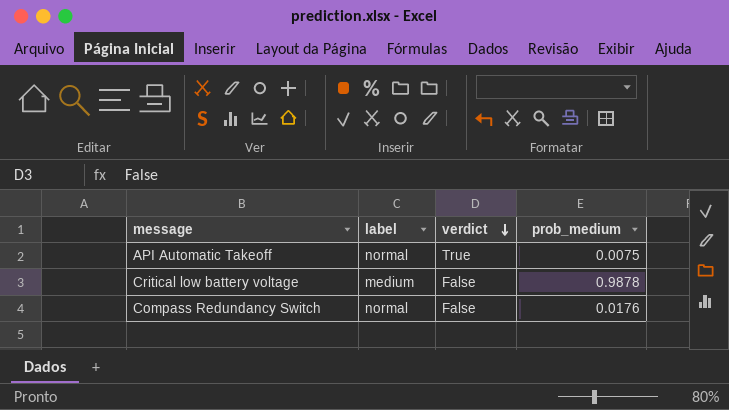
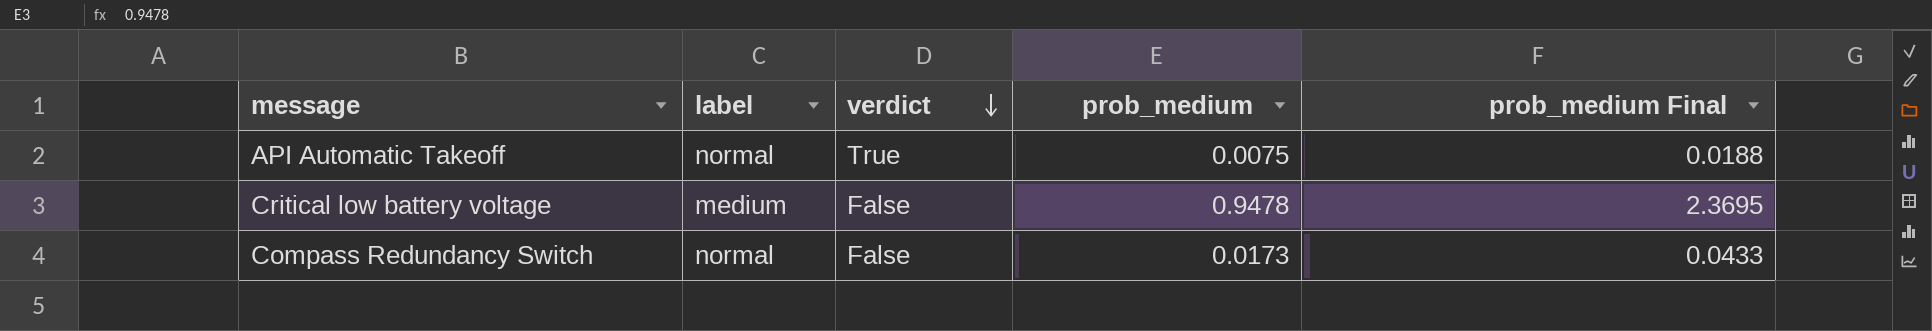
column prob_medium Final | formula: none -> [prob_medium] * 2.5
Critical low battery voltage | prob_medium: 0.9878 -> 0.9478
Compass Redundancy Switch | prob_medium: 0.0176 -> 0.0173

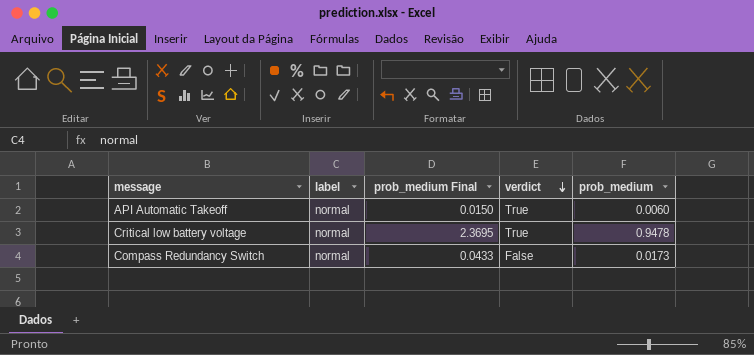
column prob_medium Final | position: 5 -> 3
API Automatic Takeoff | prob_medium Final: 0.0188 -> 0.0150
API Automatic Takeoff | prob_medium: 0.0075 -> 0.0060
Critical low battery voltage | label: medium -> normal
Critical low battery voltage | verdict: False -> True

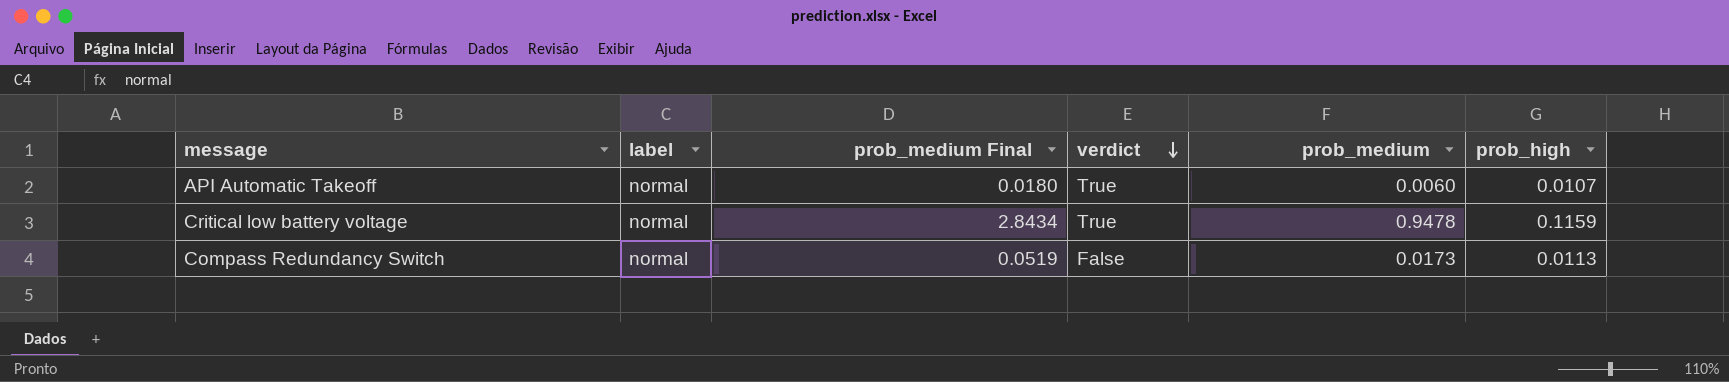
column prob_medium Final | formula: [prob_medium] * 2.5 -> [prob_medium] * 3
column prob_high | position: none -> 6

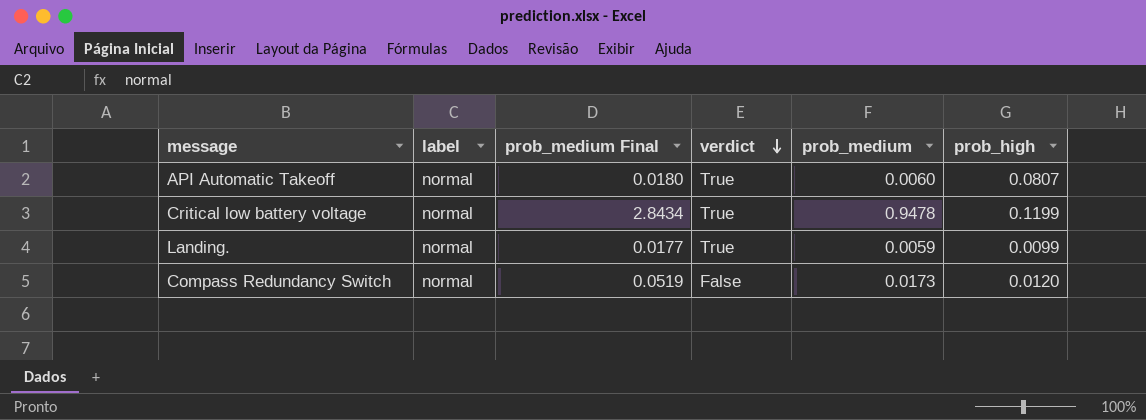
API Automatic Takeoff | prob_high: 0.0107 -> 0.0807
Critical low battery voltage | prob_high: 0.1159 -> 0.1199
row Landing.: none -> normal | 0.0177 | True | 0.0059 | 0.0099
Compass Redundancy Switch | prob_high: 0.0113 -> 0.0120

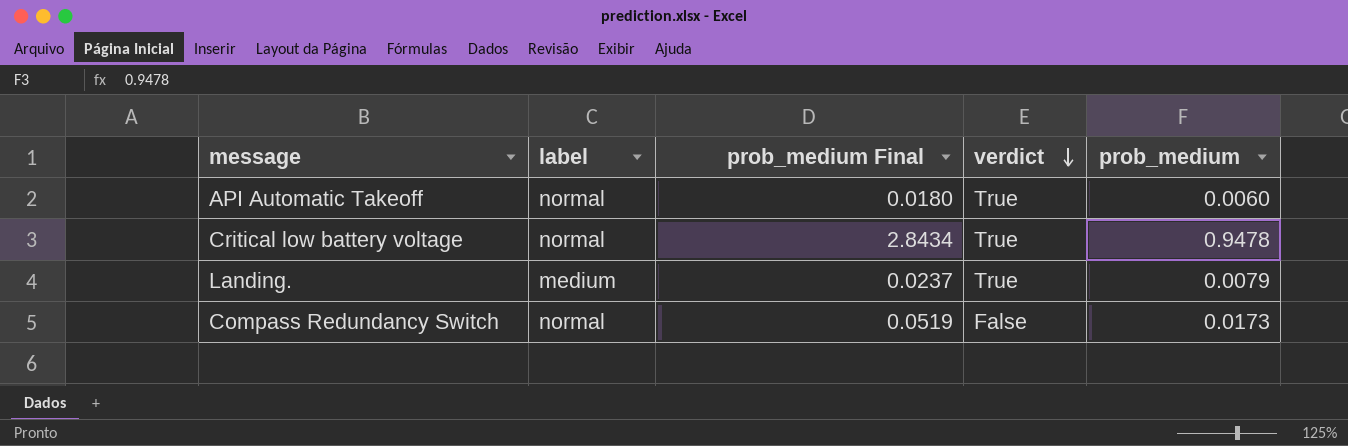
column prob_high | position: 6 -> none
Landing. | label: normal -> medium
Landing. | prob_medium Final: 0.0177 -> 0.0237
Landing. | prob_medium: 0.0059 -> 0.0079

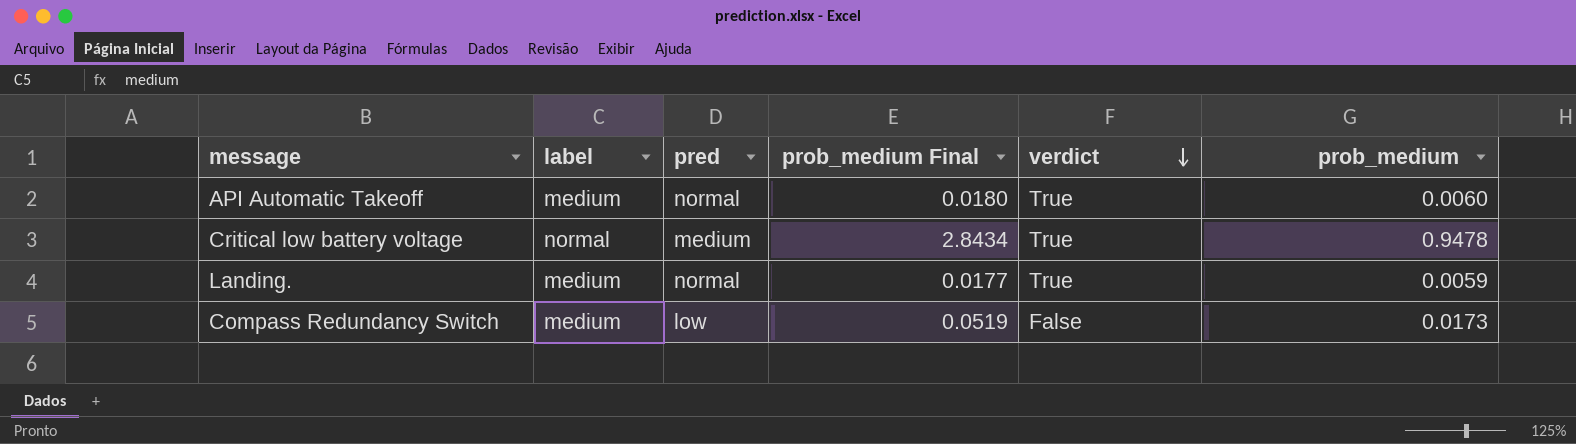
column pred | position: none -> 3
API Automatic Takeoff | label: normal -> medium
Landing. | prob_medium Final: 0.0237 -> 0.0177
Landing. | prob_medium: 0.0079 -> 0.0059
Compass Redundancy Switch | label: normal -> medium

